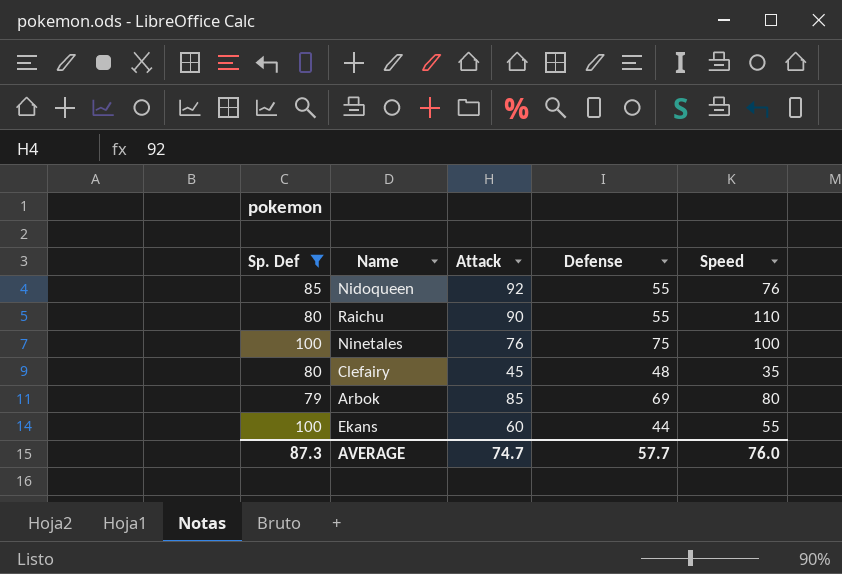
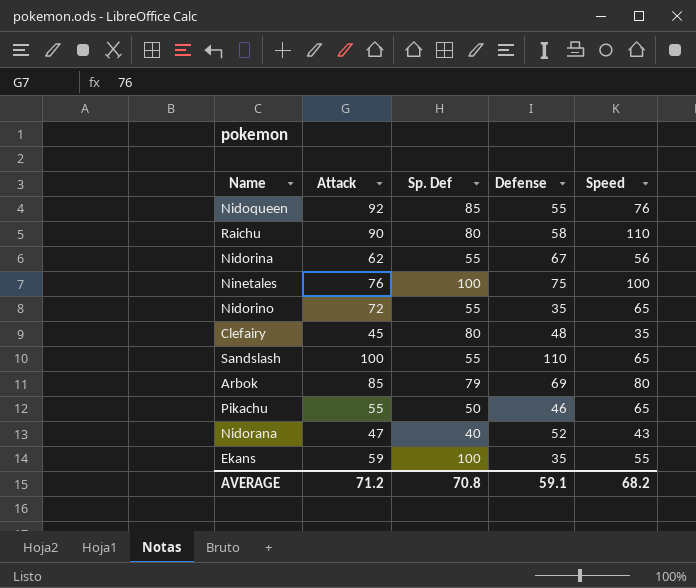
filter: Sp. Def >= 79 -> none
column Sp. Def | position: 1 -> 3
Raichu | Defense: 55 -> 58
Ekans | Attack: 60 -> 59
Ekans | Defense: 44 -> 35
AVERAGE | Attack: 74.7 -> 71.2
AVERAGE | Sp. Def: 87.3 -> 70.8
AVERAGE | Defense: 57.7 -> 59.1
AVERAGE | Speed: 76.0 -> 68.2

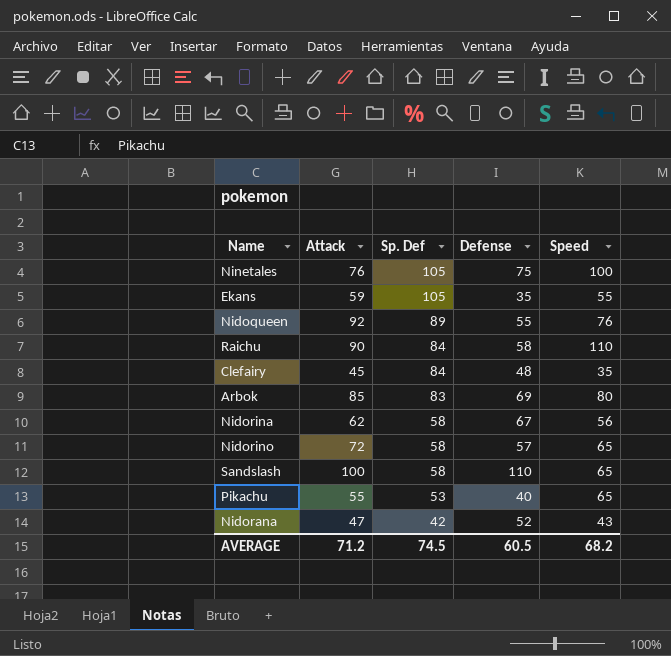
row order: none -> Sp. Def descending
Ninetales | Sp. Def: 100 -> 105
Ekans | Sp. Def: 100 -> 105
Nidoqueen | Sp. Def: 85 -> 89
Raichu | Sp. Def: 80 -> 84
Clefairy | Sp. Def: 80 -> 84
Arbok | Sp. Def: 79 -> 83
Nidorina | Sp. Def: 55 -> 58
Nidorino | Sp. Def: 55 -> 58
Nidorino | Defense: 35 -> 57
Sandslash | Sp. Def: 55 -> 58
Pikachu | Sp. Def: 50 -> 53
Pikachu | Defense: 46 -> 40
Nidorana | Sp. Def: 40 -> 42
AVERAGE | Sp. Def: 70.8 -> 74.5
AVERAGE | Defense: 59.1 -> 60.5

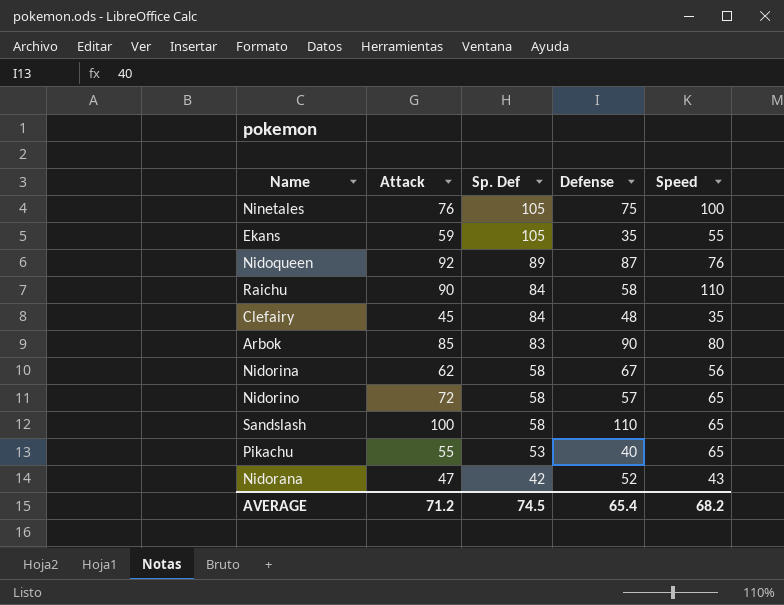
Nidoqueen | Defense: 55 -> 87
Arbok | Defense: 69 -> 90
AVERAGE | Defense: 60.5 -> 65.4

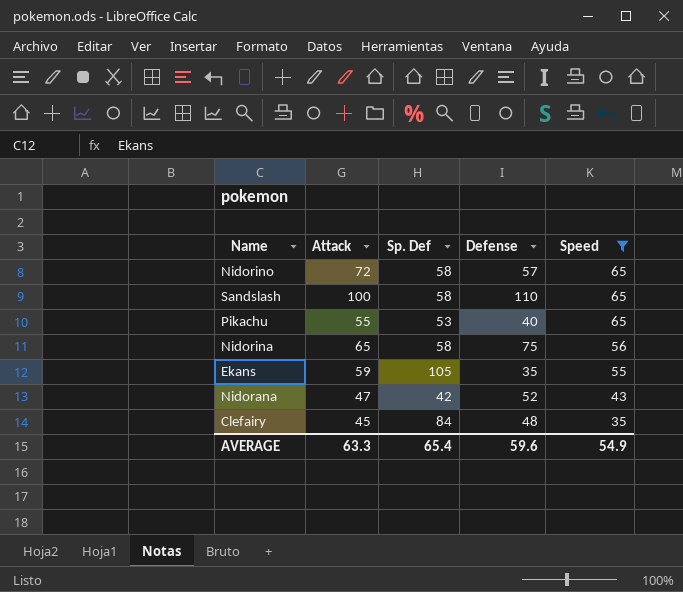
filter: none -> Speed <= 65
row order: Sp. Def descending -> Speed descending
Nidorina | Attack: 62 -> 65
Nidorina | Defense: 67 -> 75
AVERAGE | Attack: 71.2 -> 63.3
AVERAGE | Sp. Def: 74.5 -> 65.4
AVERAGE | Defense: 65.4 -> 59.6
AVERAGE | Speed: 68.2 -> 54.9

